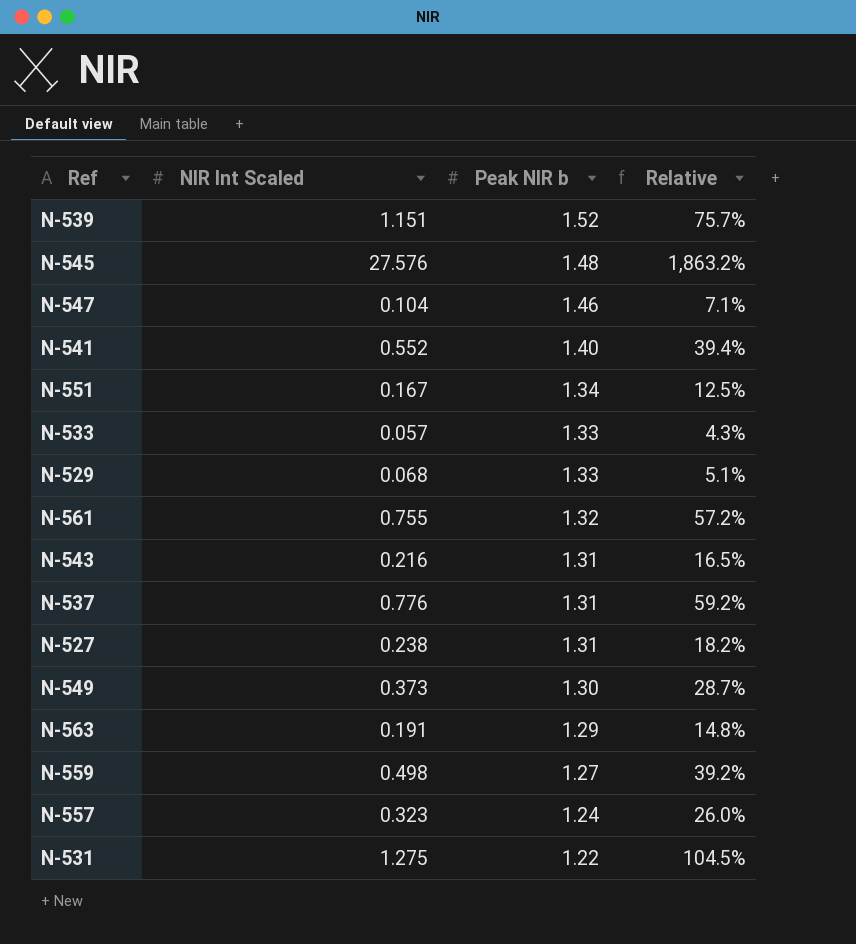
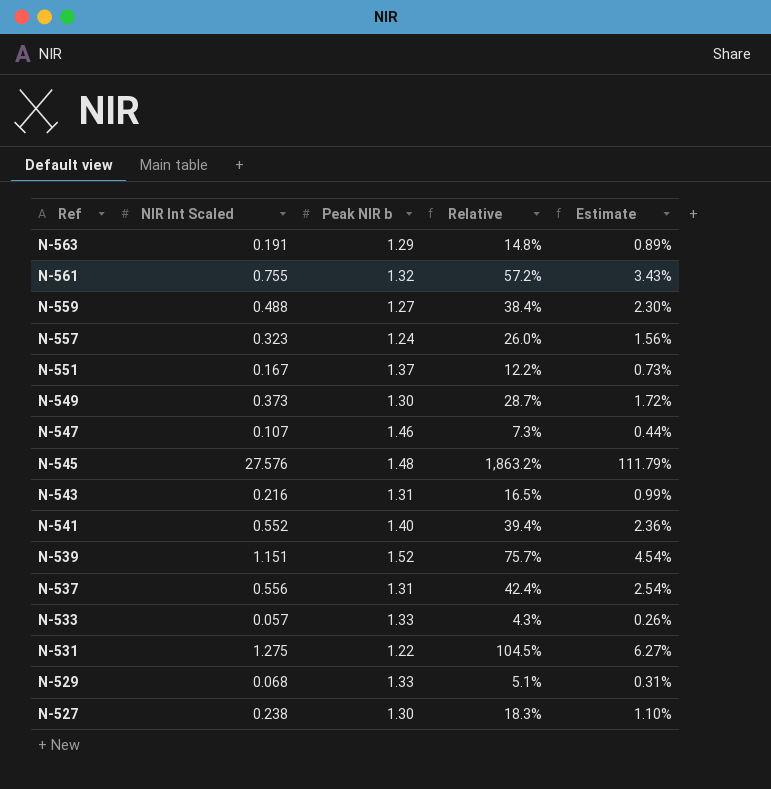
row order: Peak NIR b descending -> Ref descending
column Estimate | formula: none -> [Relative] * 0.06
N-559 | NIR Int Scaled: 0.498 -> 0.488
N-559 | Relative: 39.2% -> 38.4%
N-551 | Peak NIR b: 1.34 -> 1.37
N-551 | Relative: 12.5% -> 12.2%
N-547 | NIR Int Scaled: 0.104 -> 0.107
N-547 | Relative: 7.1% -> 7.3%
N-537 | NIR Int Scaled: 0.776 -> 0.556
N-537 | Relative: 59.2% -> 42.4%
N-527 | Peak NIR b: 1.31 -> 1.30
N-527 | Relative: 18.2% -> 18.3%

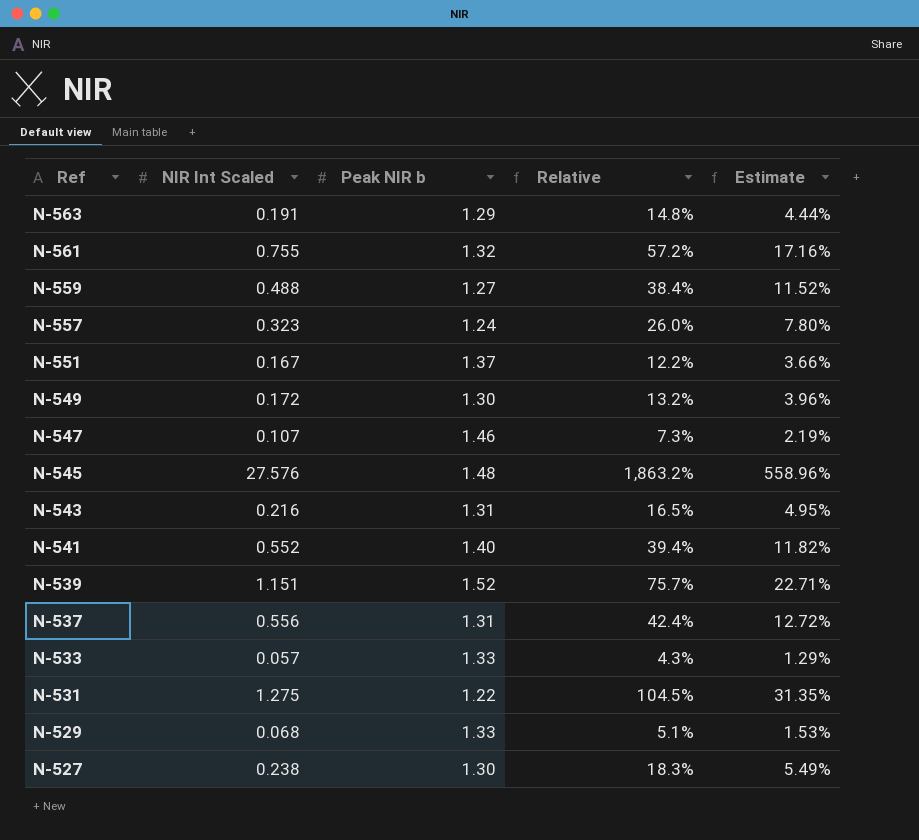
column Estimate | formula: [Relative] * 0.06 -> [Relative] * 0.3
N-549 | NIR Int Scaled: 0.373 -> 0.172
N-549 | Relative: 28.7% -> 13.2%

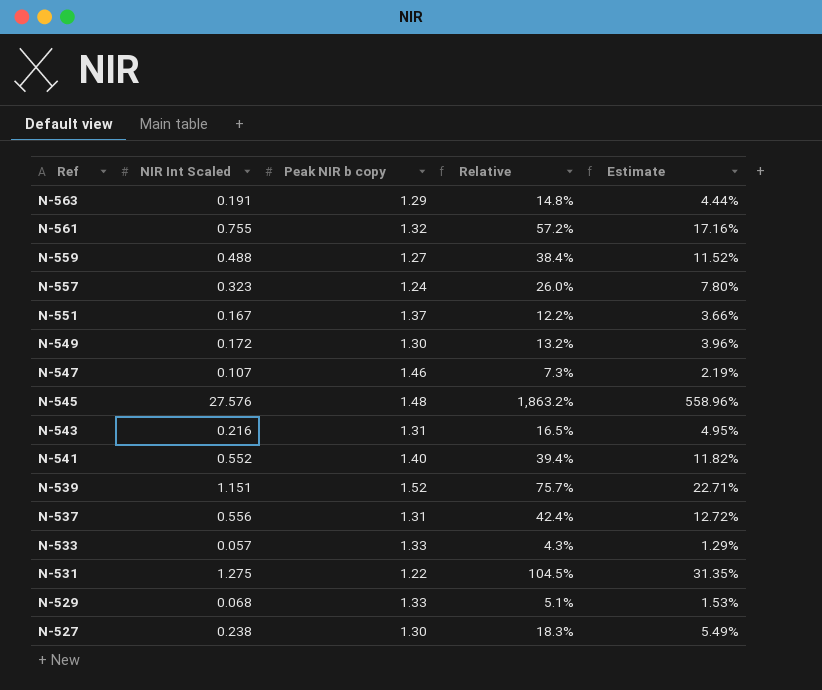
column name: Peak NIR b -> Peak NIR b copy

